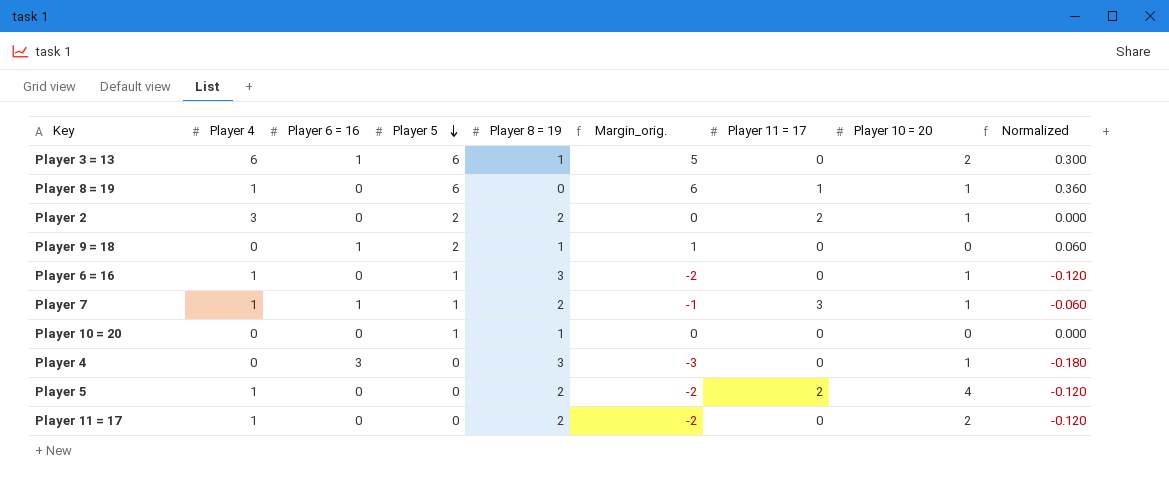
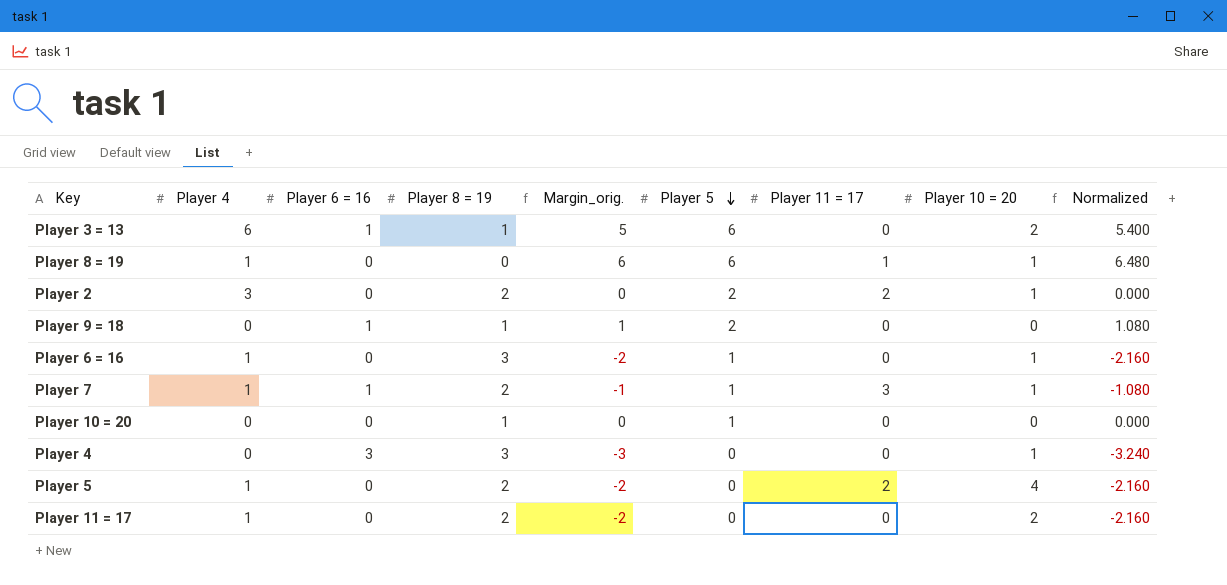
column Player 5 | position: 4 -> 6
column Normalized | formula: [Margin_orig.] * 0.06 -> [Margin_orig.] * 1.08

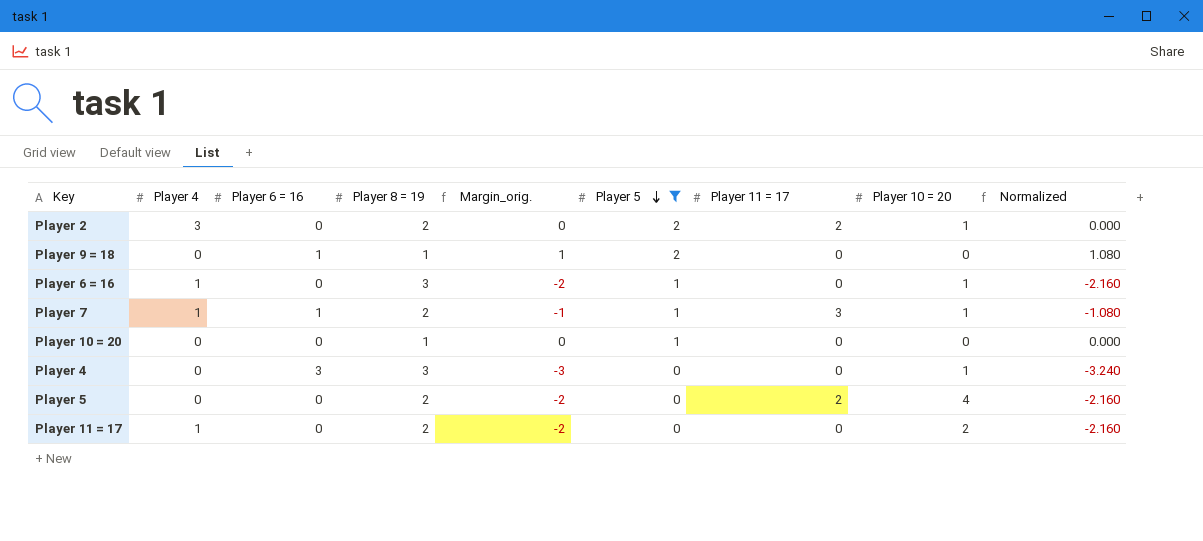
filter: none -> Player 5 != 6
Player 5 | Player 4: 1 -> 0

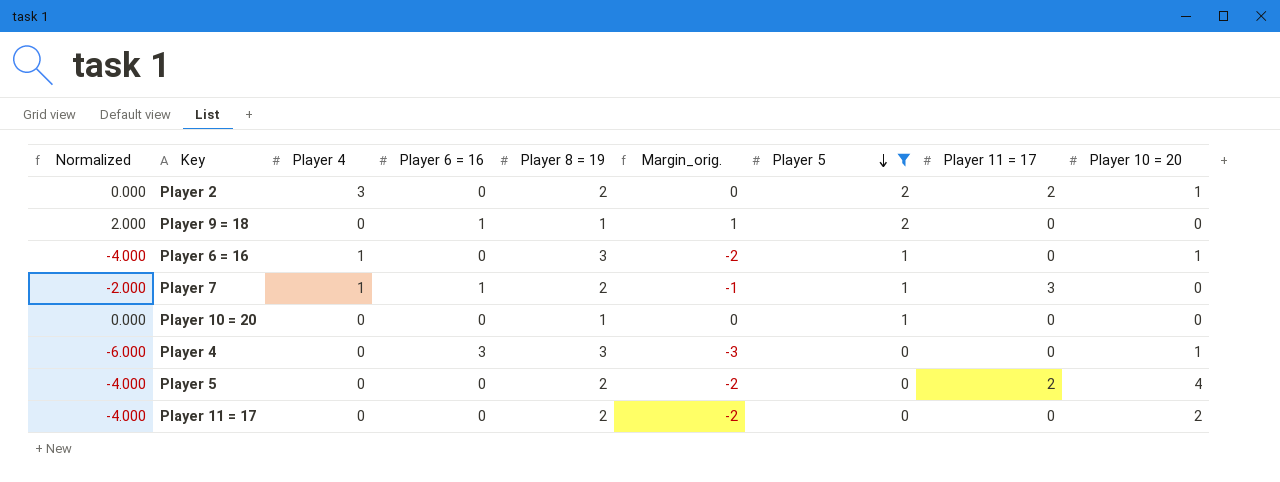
column Normalized | formula: [Margin_orig.] * 1.08 -> [Margin_orig.] * 2
column Normalized | position: 9 -> 1
Player 7 | Player 10 = 20: 1 -> 0
Player 11 = 17 | Player 4: 1 -> 0

